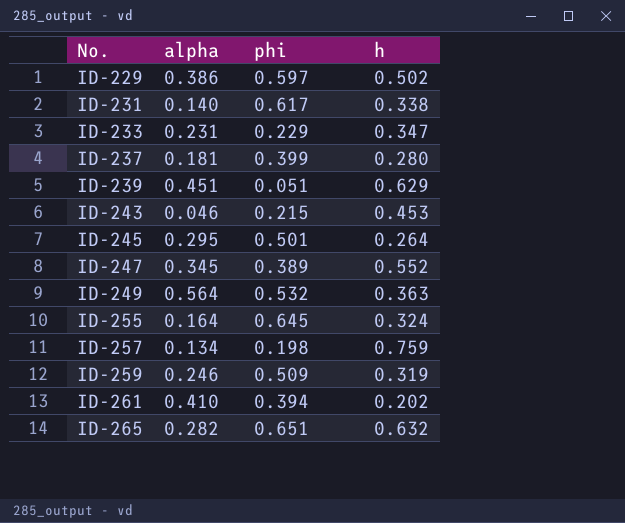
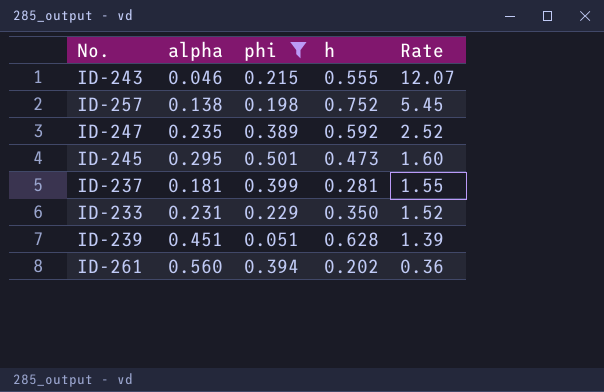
filter: none -> phi <= 0.501
row order: No. ascending -> Rate descending
column Rate | formula: none -> [h] / [alpha]
ID-243 | h: 0.453 -> 0.555
ID-257 | alpha: 0.134 -> 0.138
ID-257 | h: 0.759 -> 0.752
ID-247 | alpha: 0.345 -> 0.235
ID-247 | h: 0.552 -> 0.592
ID-245 | h: 0.264 -> 0.473
ID-237 | h: 0.280 -> 0.281
ID-233 | h: 0.347 -> 0.350
ID-239 | h: 0.629 -> 0.628
ID-261 | alpha: 0.410 -> 0.560

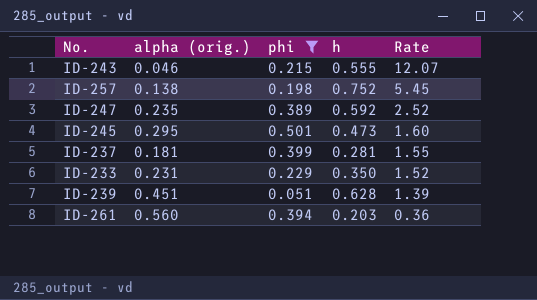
column name: alpha -> alpha (orig.)
ID-261 | h: 0.202 -> 0.203

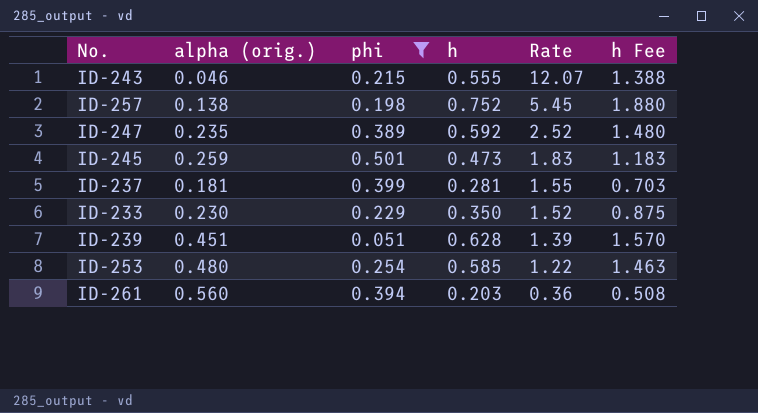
column h Fee | formula: none -> [h] * 2.5
ID-245 | alpha (orig.): 0.295 -> 0.259
ID-245 | Rate: 1.60 -> 1.83
ID-233 | alpha (orig.): 0.231 -> 0.230
row ID-253: none -> 0.480 | 0.254 | 0.585 | 1.22 | 1.463

